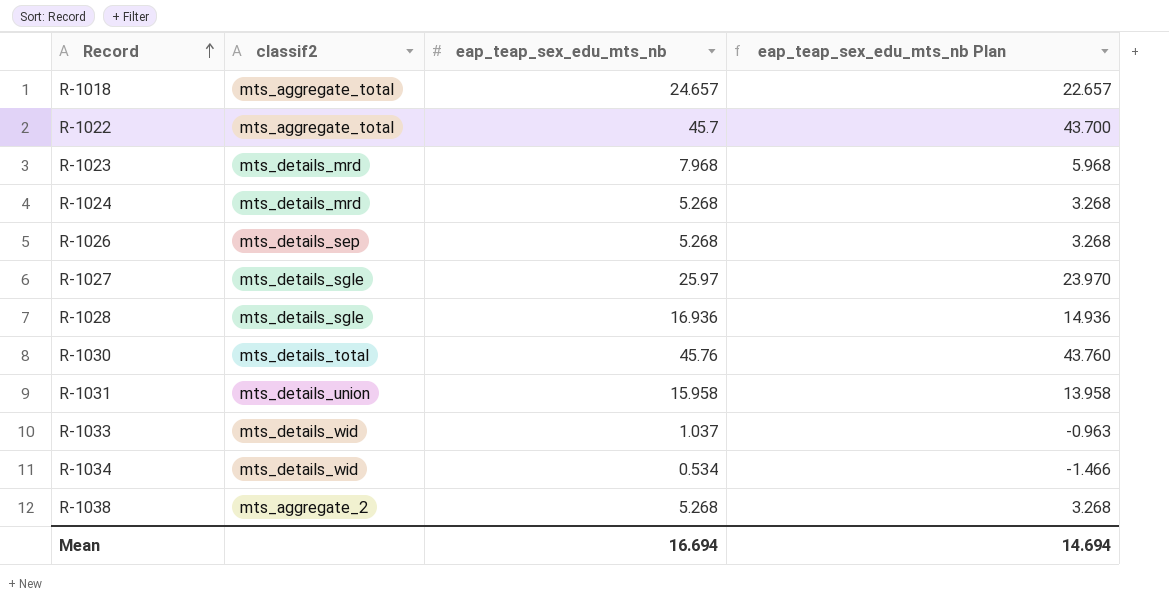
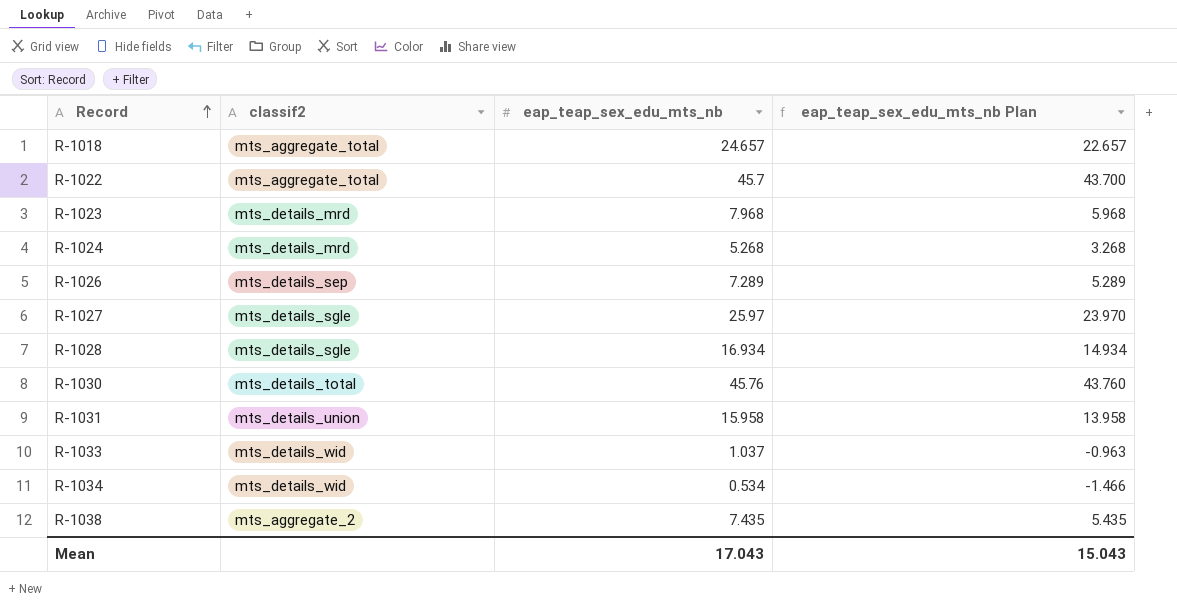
R-1026 | eap_teap_sex_edu_mts_nb: 5.268 -> 7.289
R-1026 | eap_teap_sex_edu_mts_nb Plan: 3.268 -> 5.289
R-1028 | eap_teap_sex_edu_mts_nb: 16.936 -> 16.934
R-1028 | eap_teap_sex_edu_mts_nb Plan: 14.936 -> 14.934
R-1038 | eap_teap_sex_edu_mts_nb: 5.268 -> 7.435
R-1038 | eap_teap_sex_edu_mts_nb Plan: 3.268 -> 5.435
Mean | eap_teap_sex_edu_mts_nb: 16.694 -> 17.043
Mean | eap_teap_sex_edu_mts_nb Plan: 14.694 -> 15.043

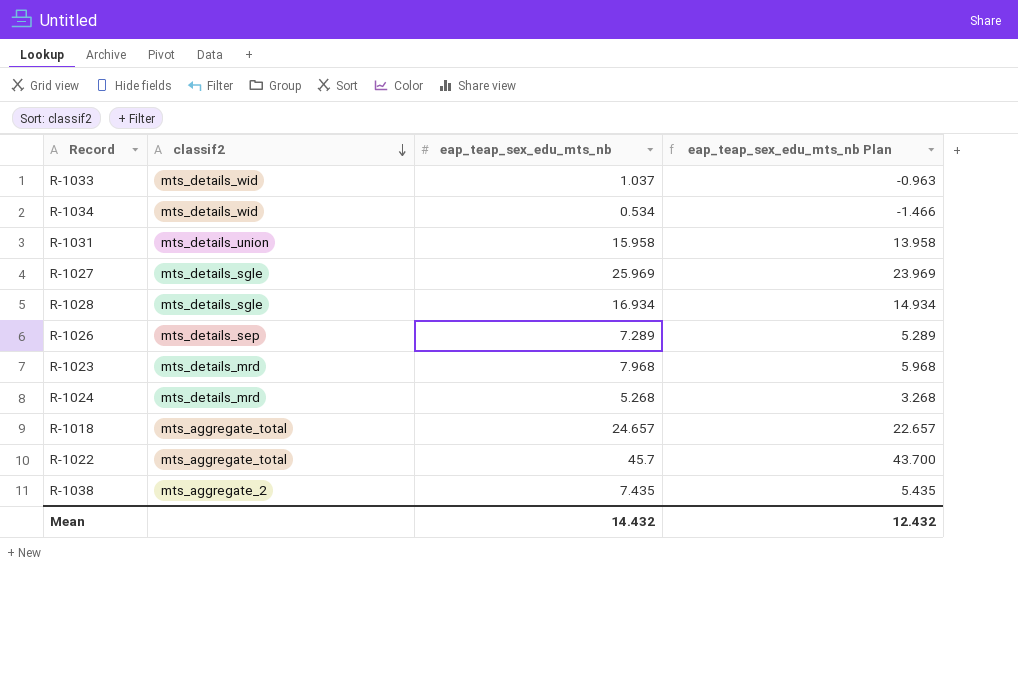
row order: Record ascending -> classif2 descending
row R-1030: mts_details_total | 45.76 | 43.760 -> none
R-1027 | eap_teap_sex_edu_mts_nb: 25.97 -> 25.969
R-1027 | eap_teap_sex_edu_mts_nb Plan: 23.970 -> 23.969
Mean | eap_teap_sex_edu_mts_nb: 17.043 -> 14.432
Mean | eap_teap_sex_edu_mts_nb Plan: 15.043 -> 12.432

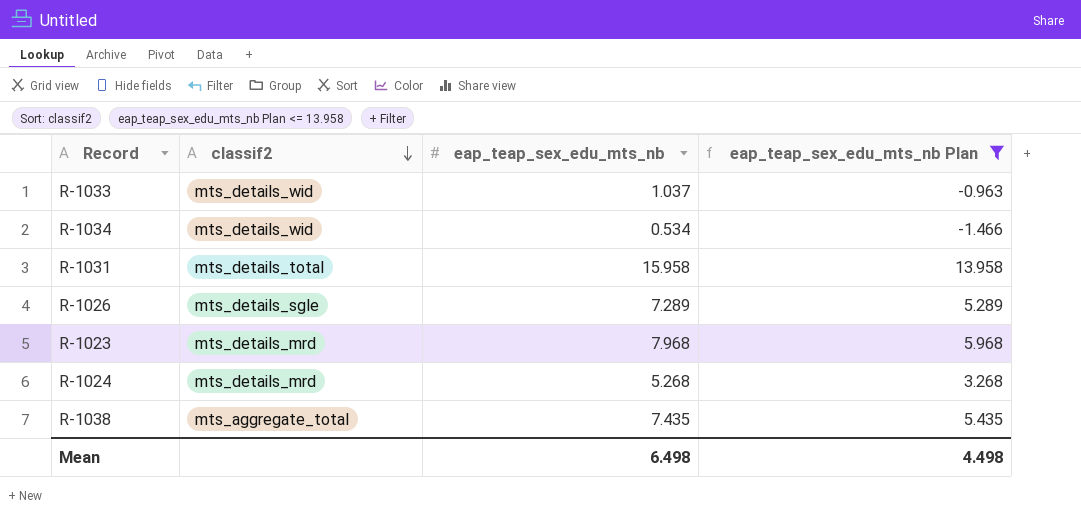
filter: none -> eap_teap_sex_edu_mts_nb Plan <= 13.958
R-1031 | classif2: mts_details_union -> mts_details_total
R-1026 | classif2: mts_details_sep -> mts_details_sgle
R-1038 | classif2: mts_aggregate_2 -> mts_aggregate_total
Mean | eap_teap_sex_edu_mts_nb: 14.432 -> 6.498
Mean | eap_teap_sex_edu_mts_nb Plan: 12.432 -> 4.498

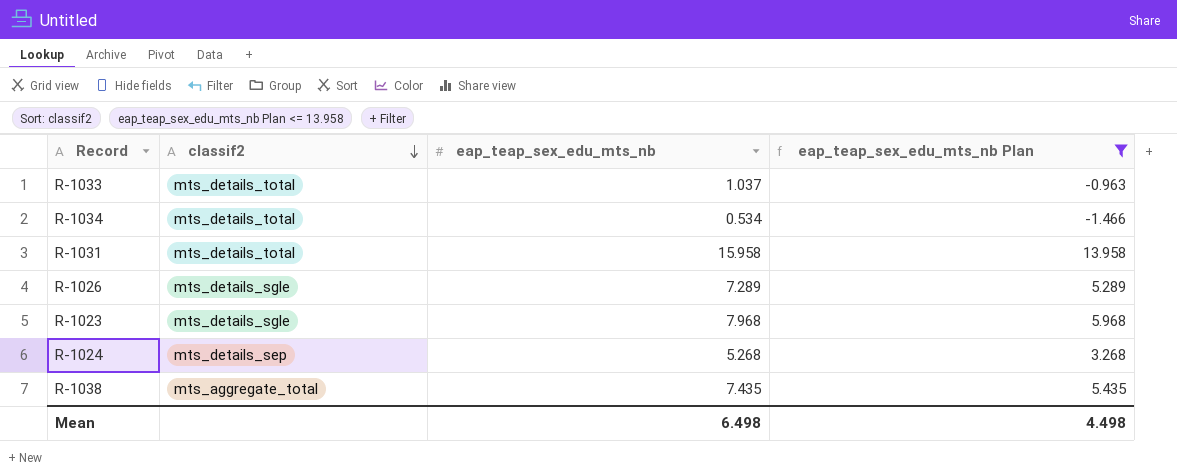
R-1033 | classif2: mts_details_wid -> mts_details_total
R-1034 | classif2: mts_details_wid -> mts_details_total
R-1023 | classif2: mts_details_mrd -> mts_details_sgle
R-1024 | classif2: mts_details_mrd -> mts_details_sep

